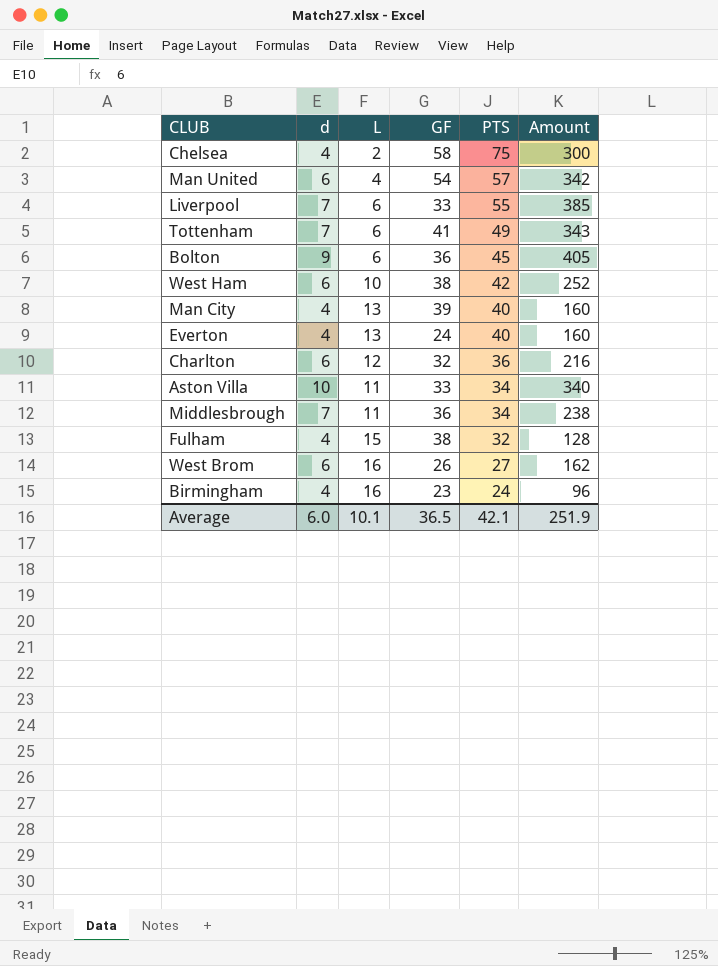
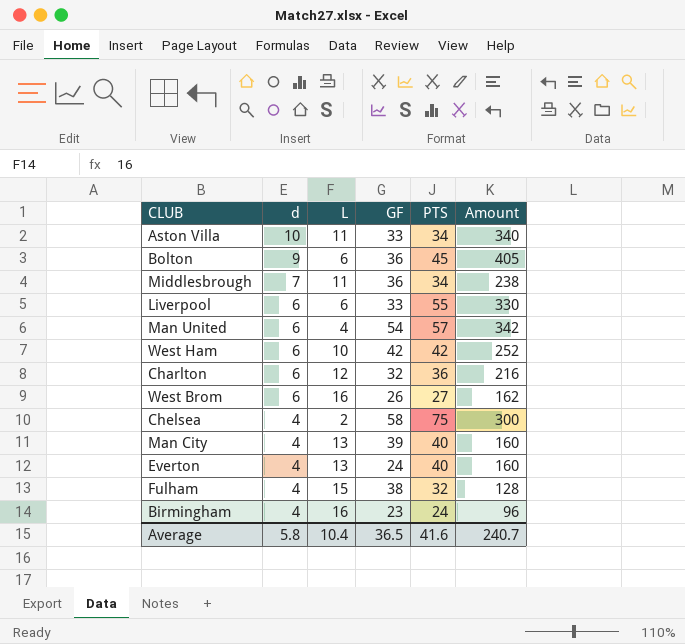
row order: PTS descending -> d descending
row Tottenham: 7 | 6 | 41 | 49 | 343 -> none
Liverpool | d: 7 -> 6
Liverpool | Amount: 385 -> 330
West Ham | GF: 38 -> 42
Average | d: 6.0 -> 5.8
Average | L: 10.1 -> 10.4
Average | PTS: 42.1 -> 41.6
Average | Amount: 251.9 -> 240.7

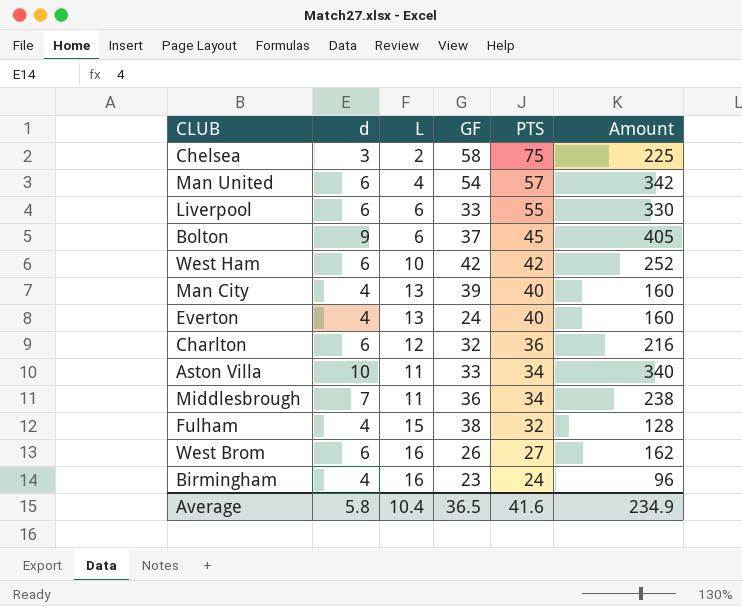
row order: d descending -> PTS descending
Chelsea | d: 4 -> 3
Chelsea | Amount: 300 -> 225
Bolton | GF: 36 -> 37
Average | Amount: 240.7 -> 234.9

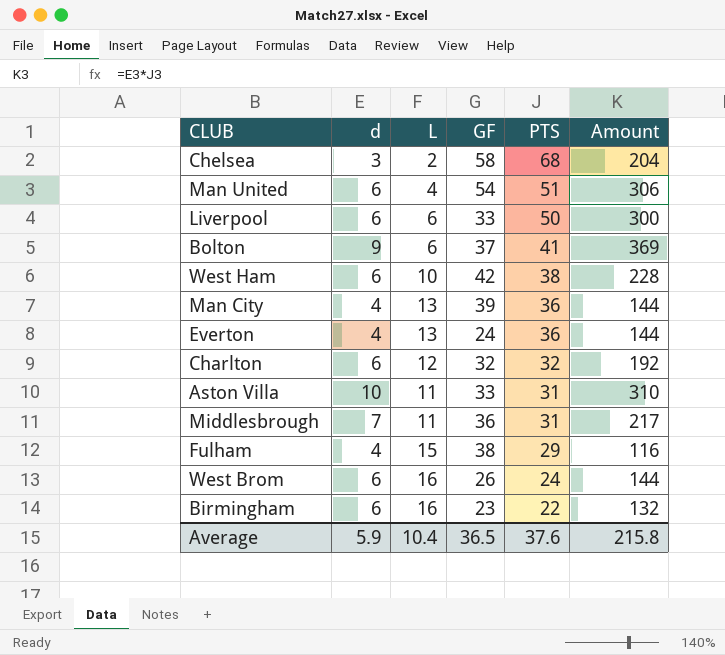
Chelsea | PTS: 75 -> 68
Chelsea | Amount: 225 -> 204
Man United | PTS: 57 -> 51
Man United | Amount: 342 -> 306
Liverpool | PTS: 55 -> 50
Liverpool | Amount: 330 -> 300
Bolton | PTS: 45 -> 41
Bolton | Amount: 405 -> 369
West Ham | PTS: 42 -> 38
West Ham | Amount: 252 -> 228
Man City | PTS: 40 -> 36
Man City | Amount: 160 -> 144
Everton | PTS: 40 -> 36
Everton | Amount: 160 -> 144
Charlton | PTS: 36 -> 32
Charlton | Amount: 216 -> 192
Aston Villa | PTS: 34 -> 31
Aston Villa | Amount: 340 -> 310
Middlesbrough | PTS: 34 -> 31
Middlesbrough | Amount: 238 -> 217
Fulham | PTS: 32 -> 29
Fulham | Amount: 128 -> 116
West Brom | PTS: 27 -> 24
West Brom | Amount: 162 -> 144
Birmingham | d: 4 -> 6
Birmingham | PTS: 24 -> 22
Birmingham | Amount: 96 -> 132
Average | d: 5.8 -> 5.9
Average | PTS: 41.6 -> 37.6
Average | Amount: 234.9 -> 215.8

